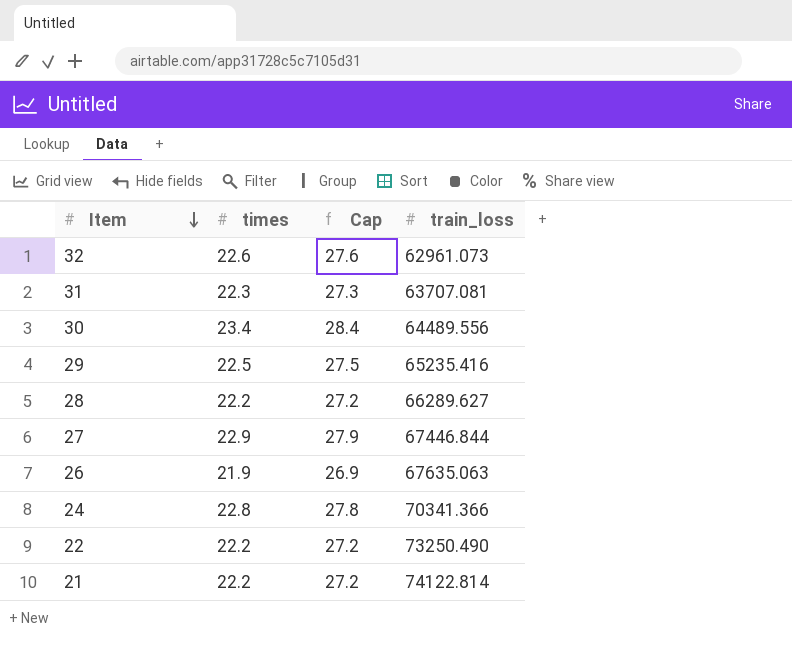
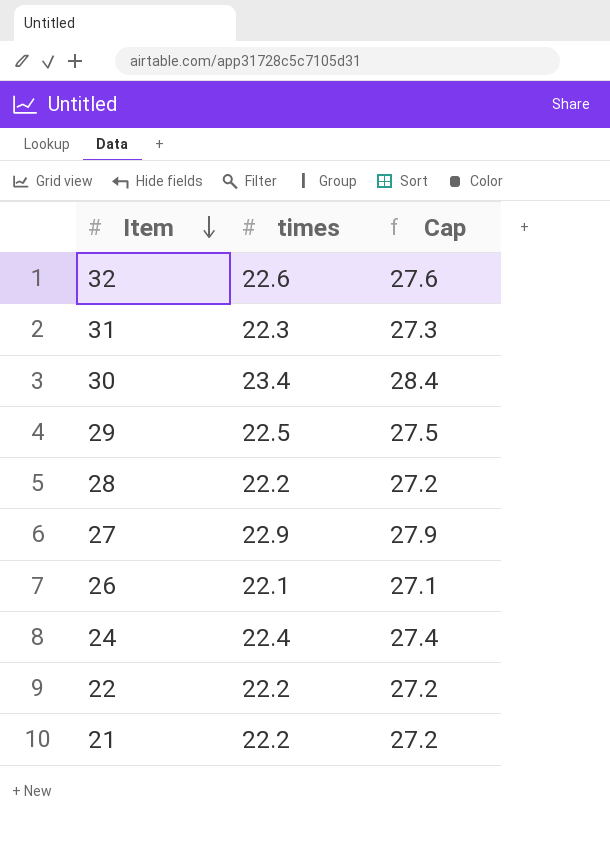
column train_loss | position: 4 -> none
26 | times: 21.9 -> 22.1
26 | Cap: 26.9 -> 27.1
24 | times: 22.8 -> 22.4
24 | Cap: 27.8 -> 27.4

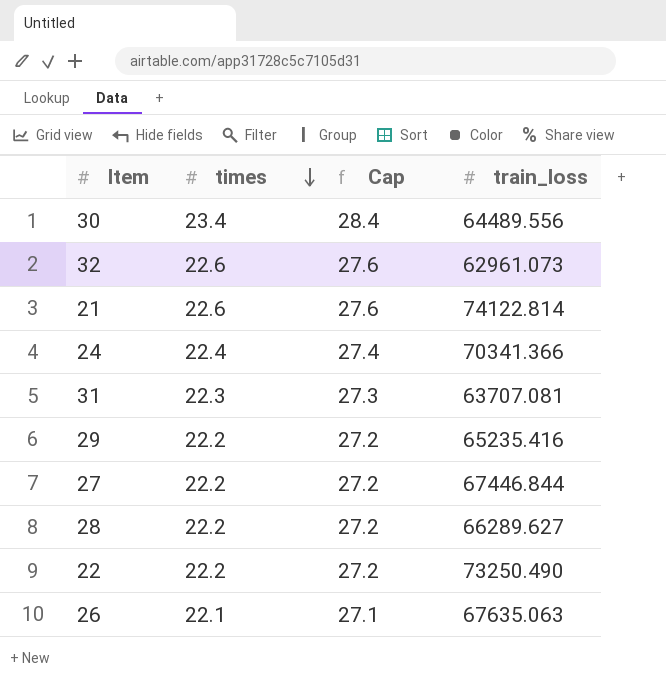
row order: Item descending -> times descending
column train_loss | position: none -> 4
21 | times: 22.2 -> 22.6
21 | Cap: 27.2 -> 27.6
29 | times: 22.5 -> 22.2
29 | Cap: 27.5 -> 27.2
27 | times: 22.9 -> 22.2
27 | Cap: 27.9 -> 27.2

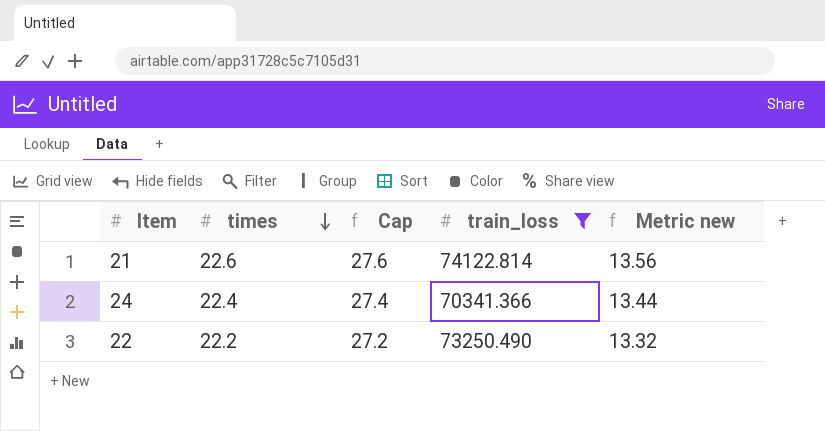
filter: none -> train_loss >= 70341.366
column Metric new | formula: none -> [times] * 0.6

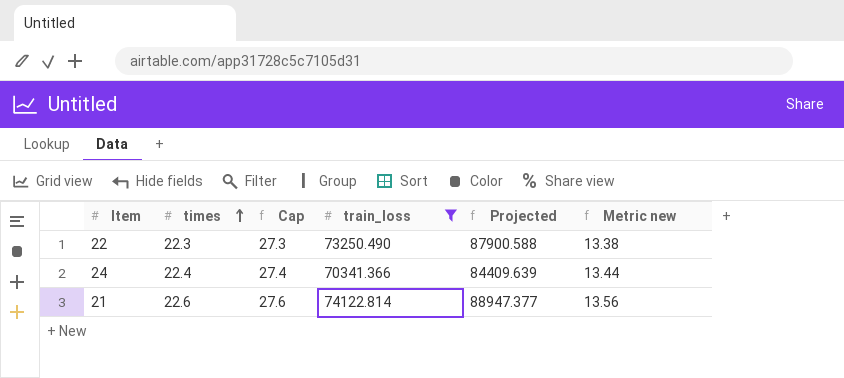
row order: times descending -> times ascending
column Projected | formula: none -> [train_loss] * 1.2
22 | times: 22.2 -> 22.3
22 | Cap: 27.2 -> 27.3
22 | Metric new: 13.32 -> 13.38

